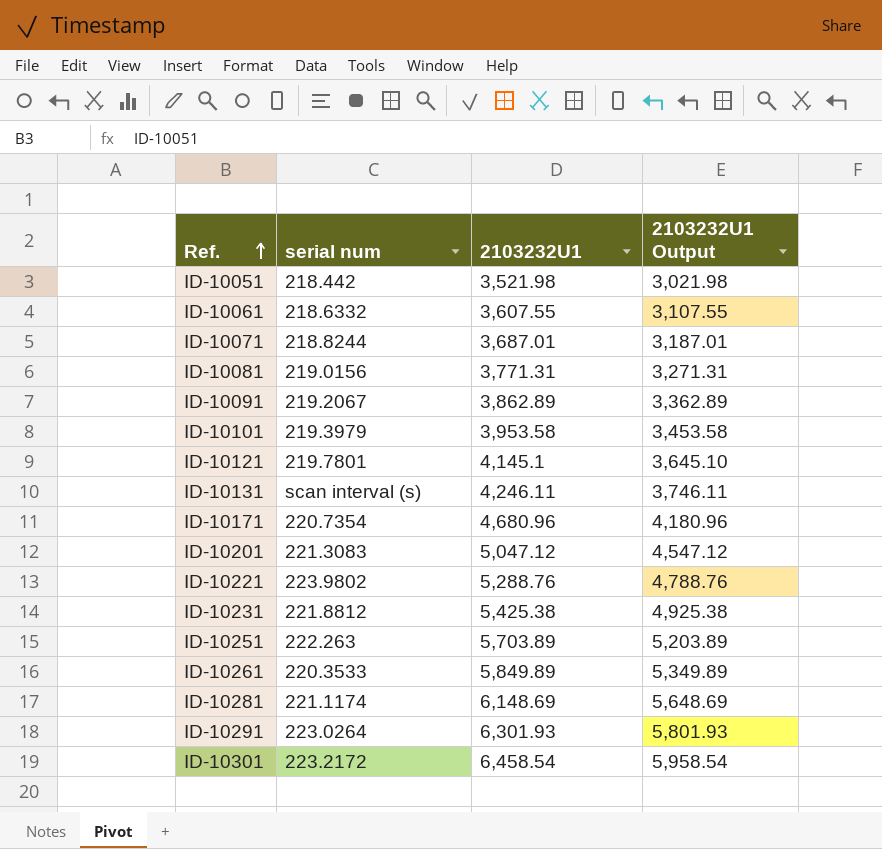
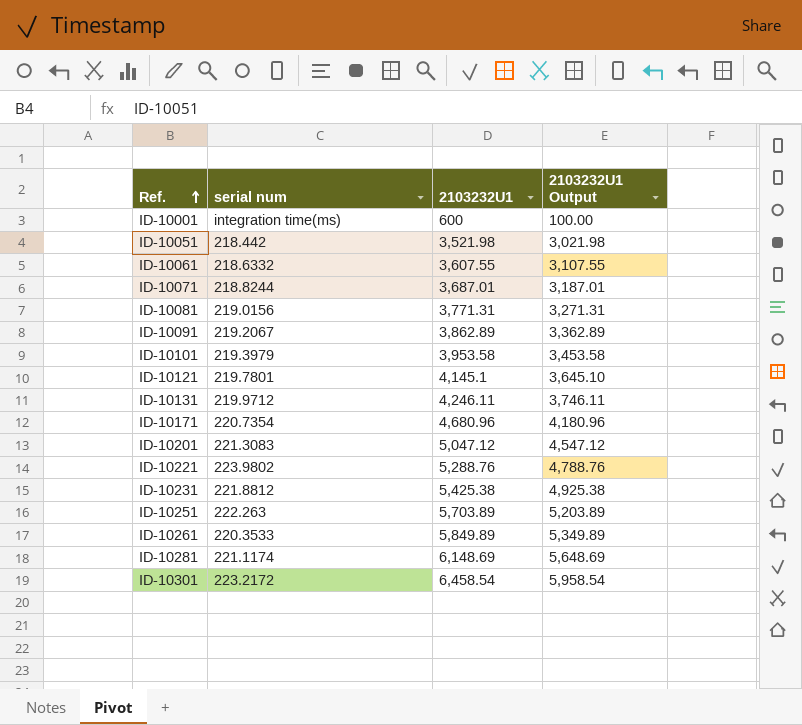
row ID-10291: 223.0264 | 6,301.93 | 5,801.93 -> none
row ID-10001: none -> integration time(ms) | 600 | 100.00
ID-10131 | serial num: scan interval (s) -> 219.9712

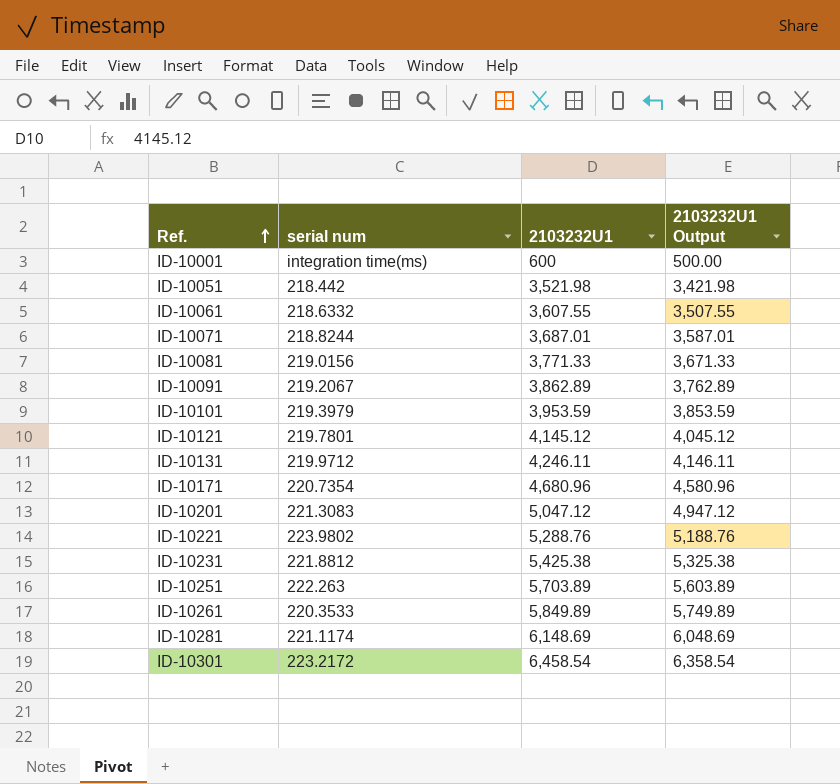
column 2103232U1 Output | formula: [2103232U1] - 500 -> [2103232U1] - 100
ID-10081 | 2103232U1: 3,771.31 -> 3,771.33
ID-10101 | 2103232U1: 3,953.58 -> 3,953.59
ID-10121 | 2103232U1: 4,145.1 -> 4,145.12

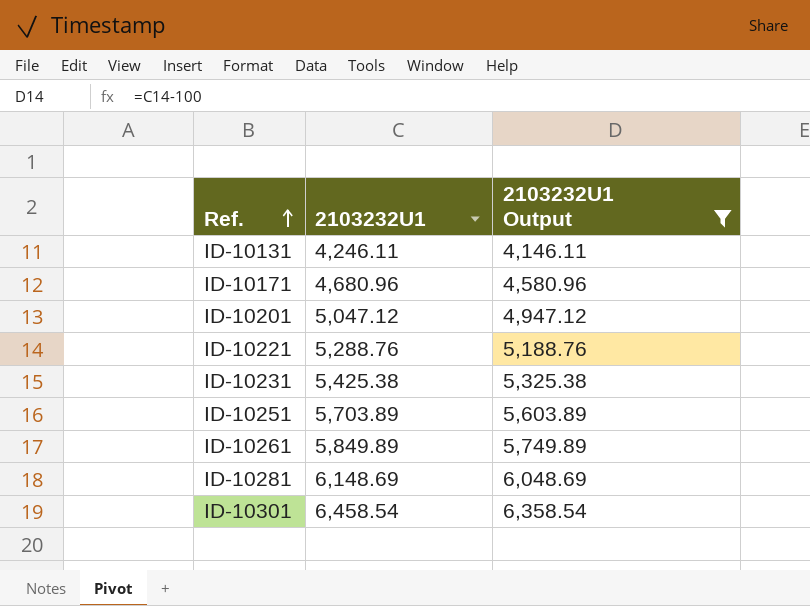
filter: none -> 2103232U1 Output >= 4,146.11
column serial num | position: 2 -> none

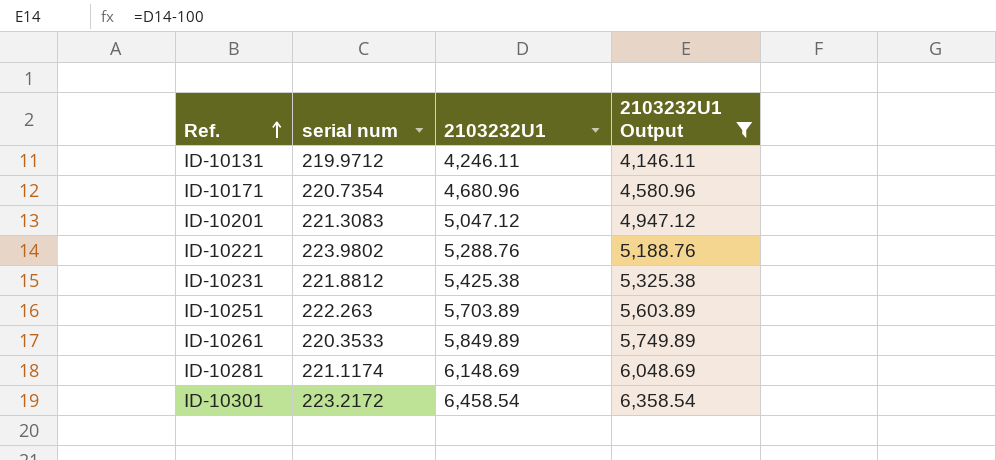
column serial num | position: none -> 2

